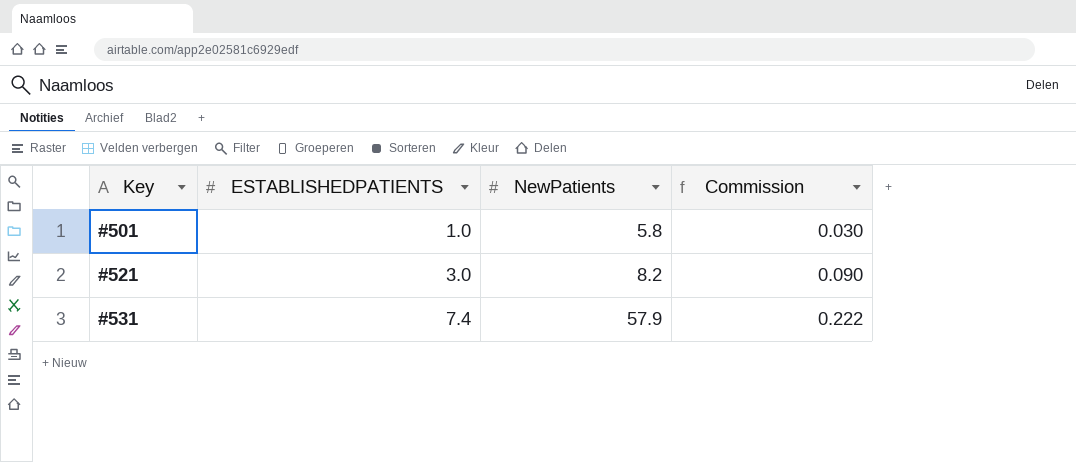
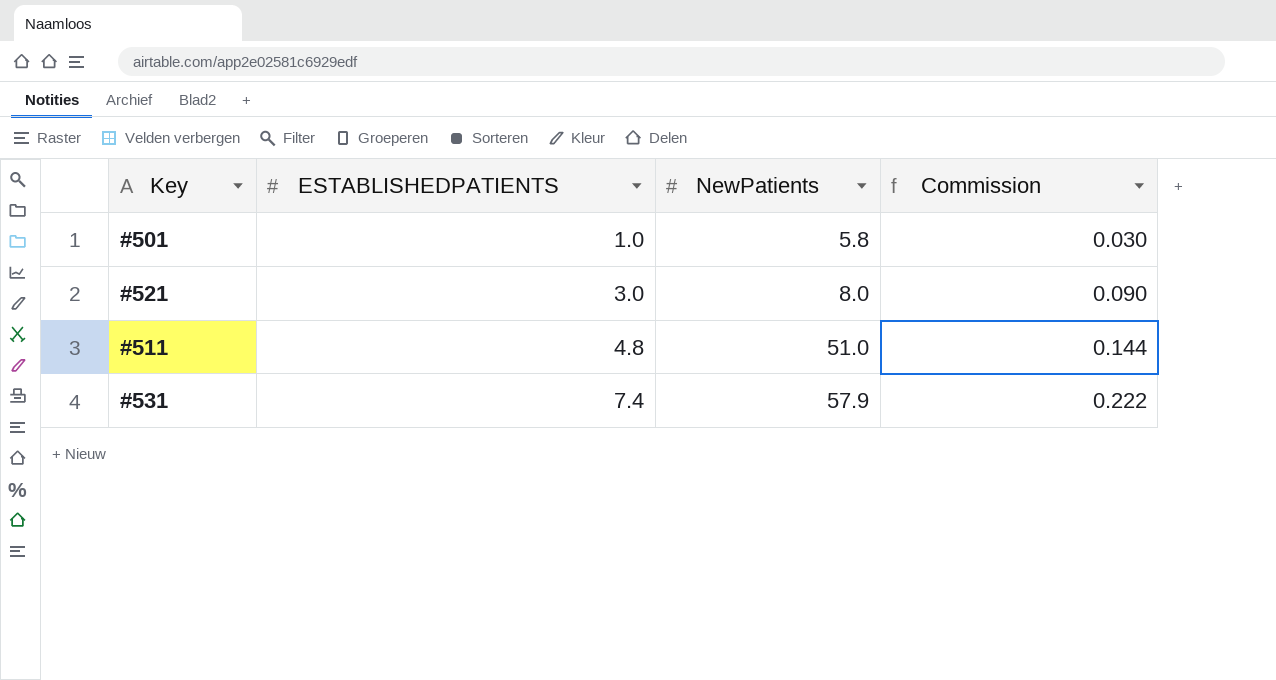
#521 | NewPatients: 8.2 -> 8.0
row #511: none -> 4.8 | 51.0 | 0.144

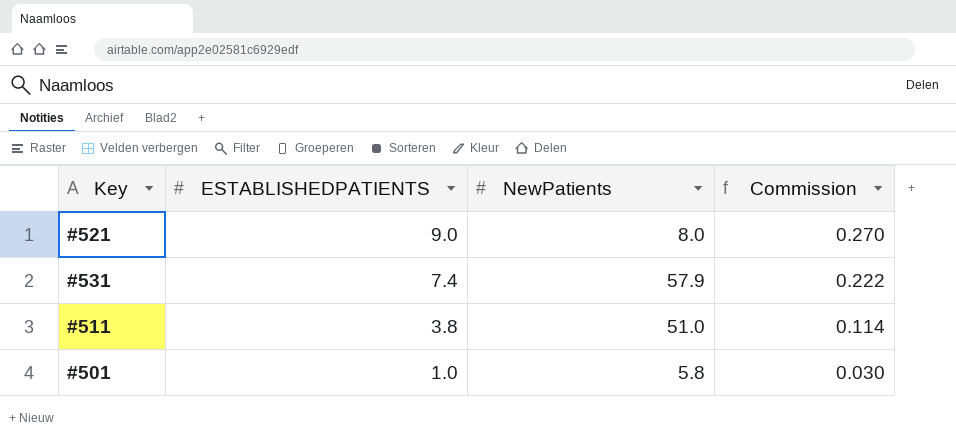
row order: ESTABLISHEDPATIENTS ascending -> ESTABLISHEDPATIENTS descending
#521 | ESTABLISHEDPATIENTS: 3.0 -> 9.0
#521 | Commission: 0.090 -> 0.270
#511 | ESTABLISHEDPATIENTS: 4.8 -> 3.8
#511 | Commission: 0.144 -> 0.114

